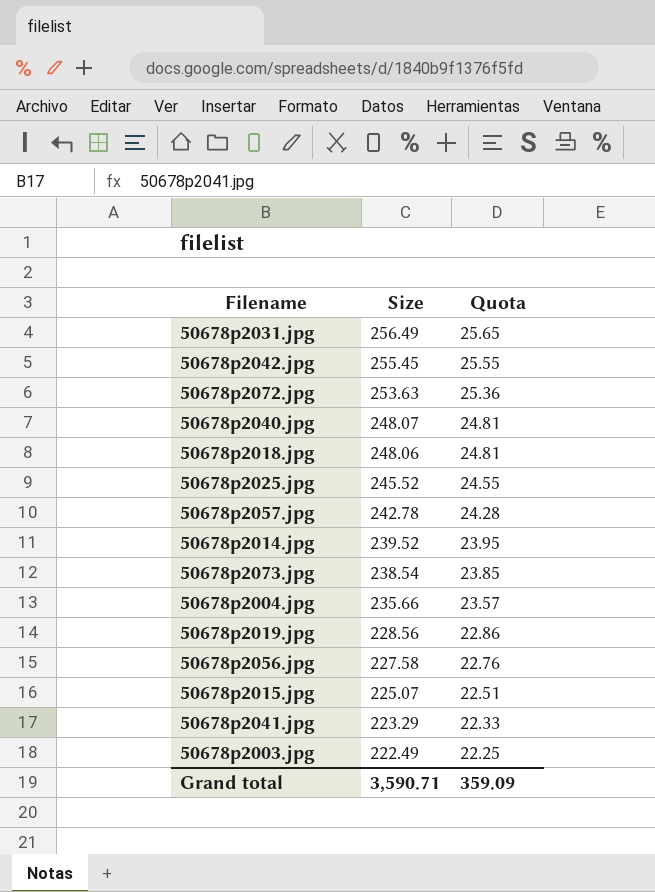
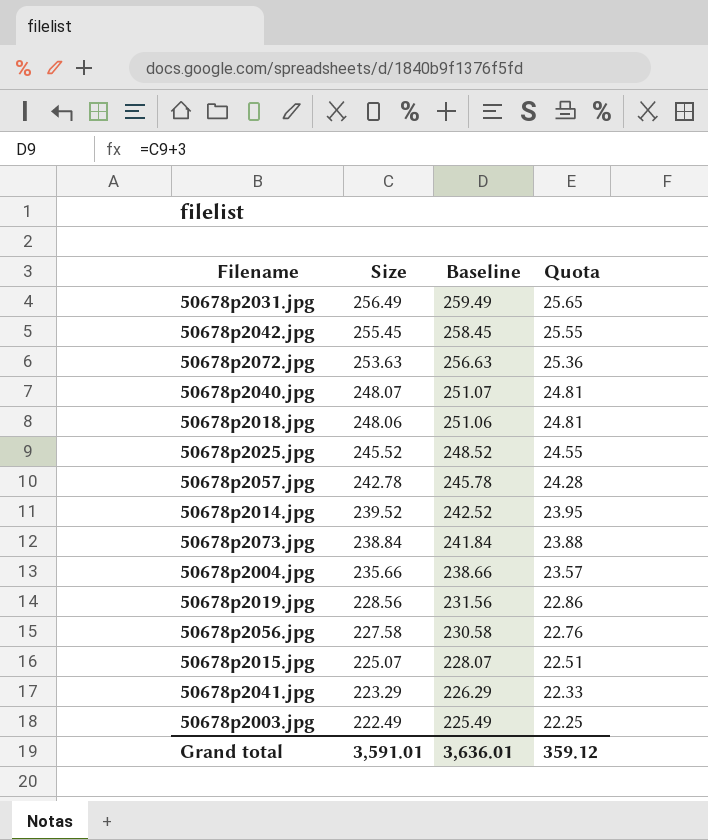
column Baseline | formula: none -> [Size] + 3
50678p2073.jpg | Size: 238.54 -> 238.84
50678p2073.jpg | Quota: 23.85 -> 23.88
Grand total | Size: 3,590.71 -> 3,591.01
Grand total | Quota: 359.09 -> 359.12

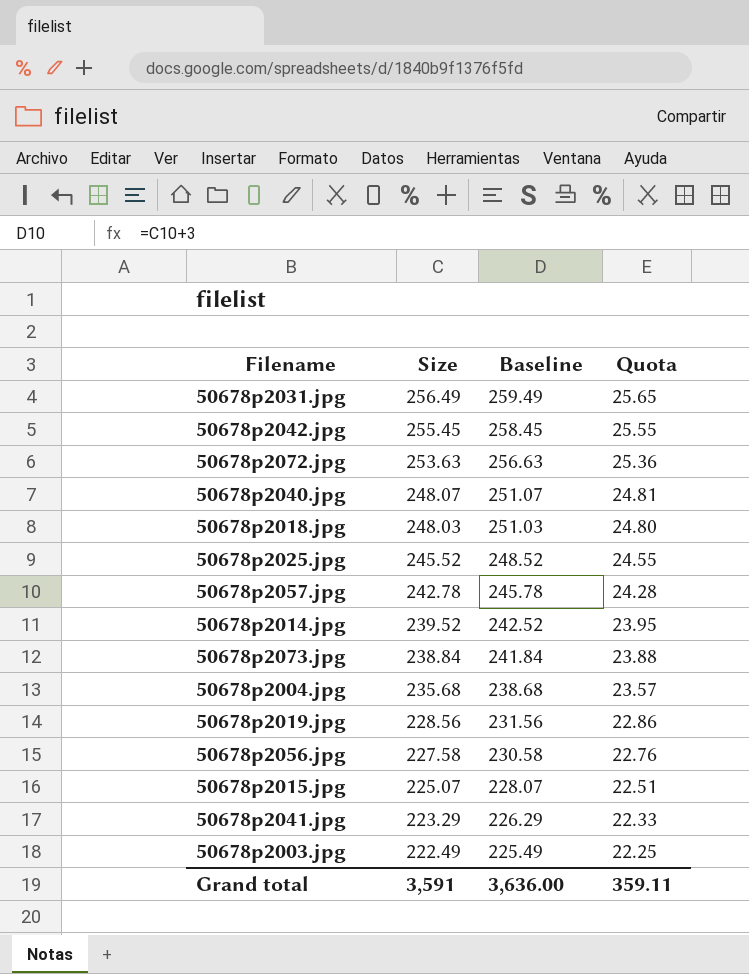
50678p2018.jpg | Size: 248.06 -> 248.03
50678p2018.jpg | Baseline: 251.06 -> 251.03
50678p2018.jpg | Quota: 24.81 -> 24.80
50678p2004.jpg | Size: 235.66 -> 235.68
50678p2004.jpg | Baseline: 238.66 -> 238.68
Grand total | Size: 3,591.01 -> 3,591
Grand total | Baseline: 3,636.01 -> 3,636.00
Grand total | Quota: 359.12 -> 359.11

